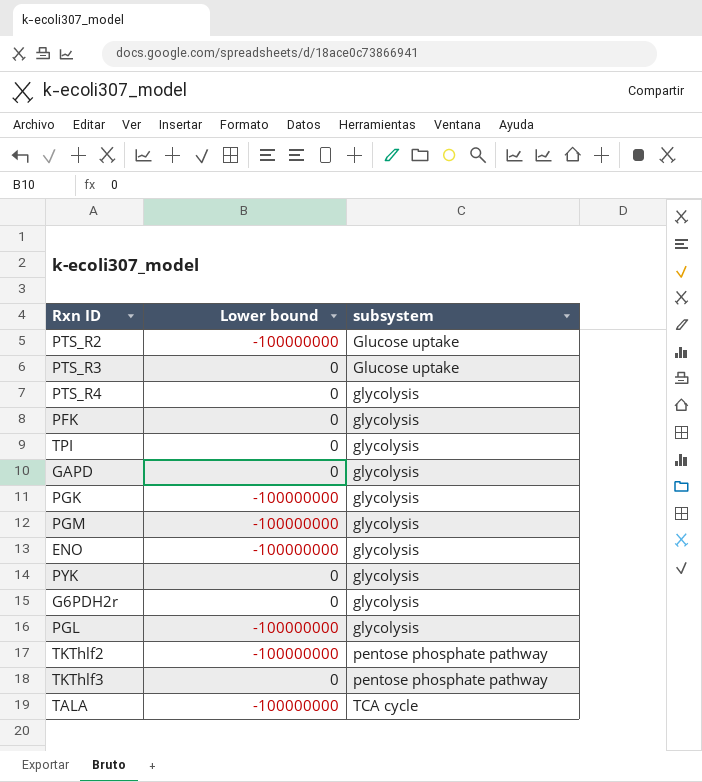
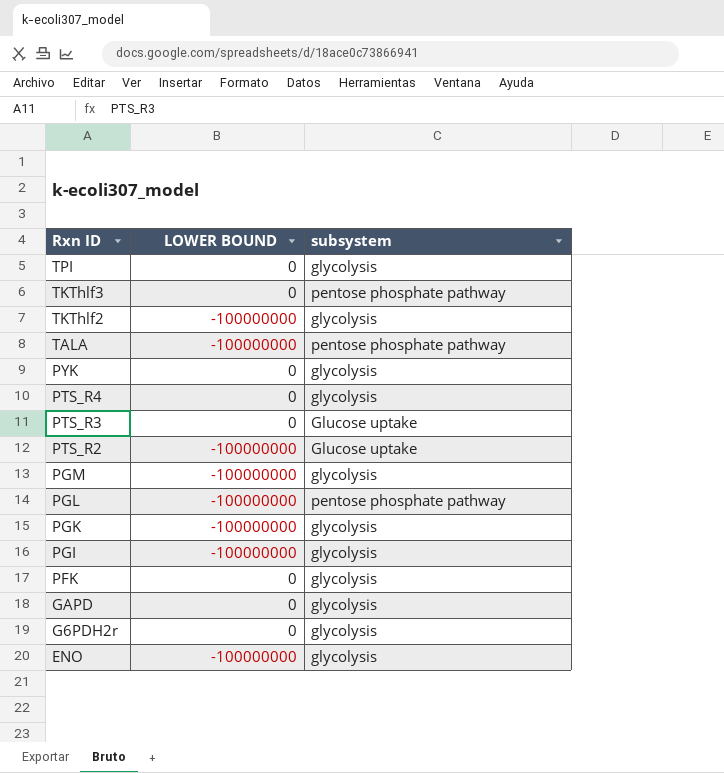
row order: subsystem ascending -> Rxn ID descending
column name: Lower bound -> LOWER BOUND
TKThlf2 | subsystem: pentose phosphate pathway -> glycolysis
TALA | subsystem: TCA cycle -> pentose phosphate pathway
PGL | subsystem: glycolysis -> pentose phosphate pathway
row PGI: none -> -100000000 | glycolysis

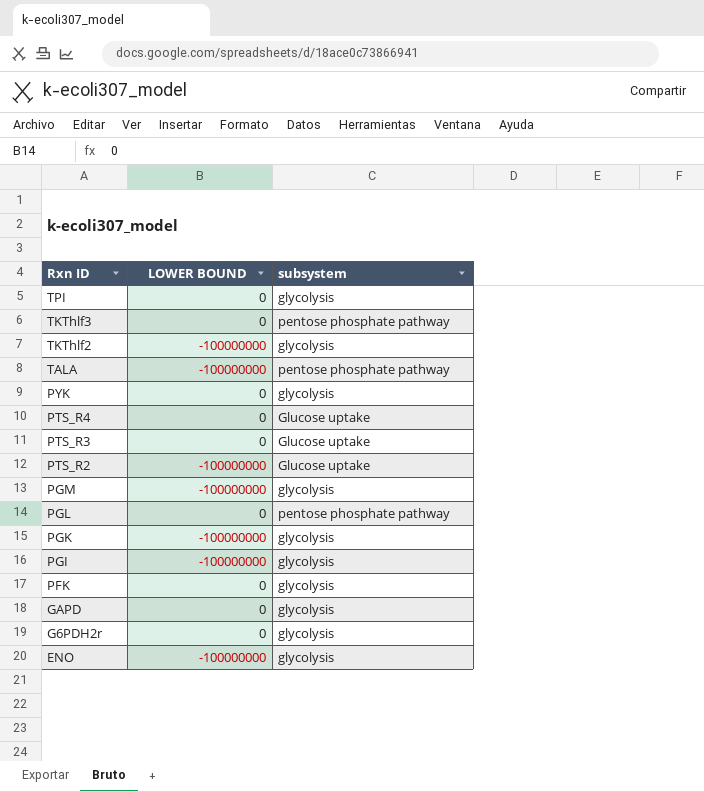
PTS_R4 | subsystem: glycolysis -> Glucose uptake
PGL | LOWER BOUND: -100000000 -> 0

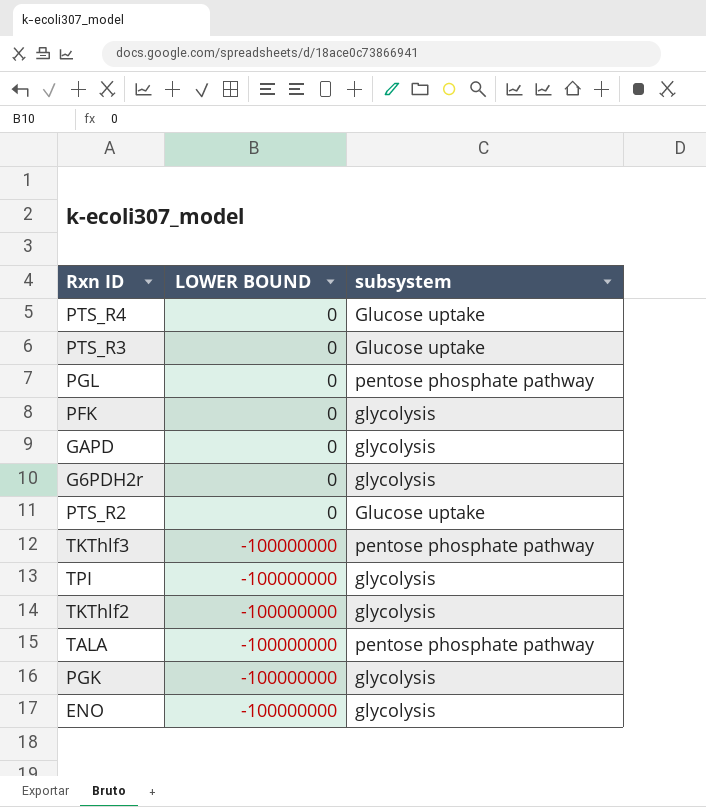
row order: Rxn ID descending -> LOWER BOUND descending
row PYK: 0 | glycolysis -> none
row PGM: -100000000 | glycolysis -> none
row PGI: -100000000 | glycolysis -> none
PTS_R2 | LOWER BOUND: -100000000 -> 0
TKThlf3 | LOWER BOUND: 0 -> -100000000
TPI | LOWER BOUND: 0 -> -100000000

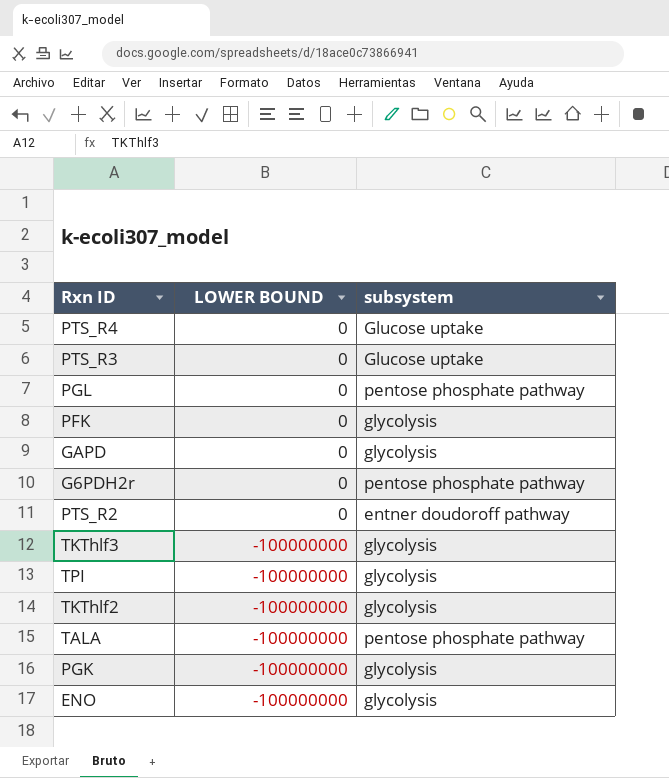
G6PDH2r | subsystem: glycolysis -> pentose phosphate pathway
PTS_R2 | subsystem: Glucose uptake -> entner doudoroff pathway
TKThlf3 | subsystem: pentose phosphate pathway -> glycolysis

